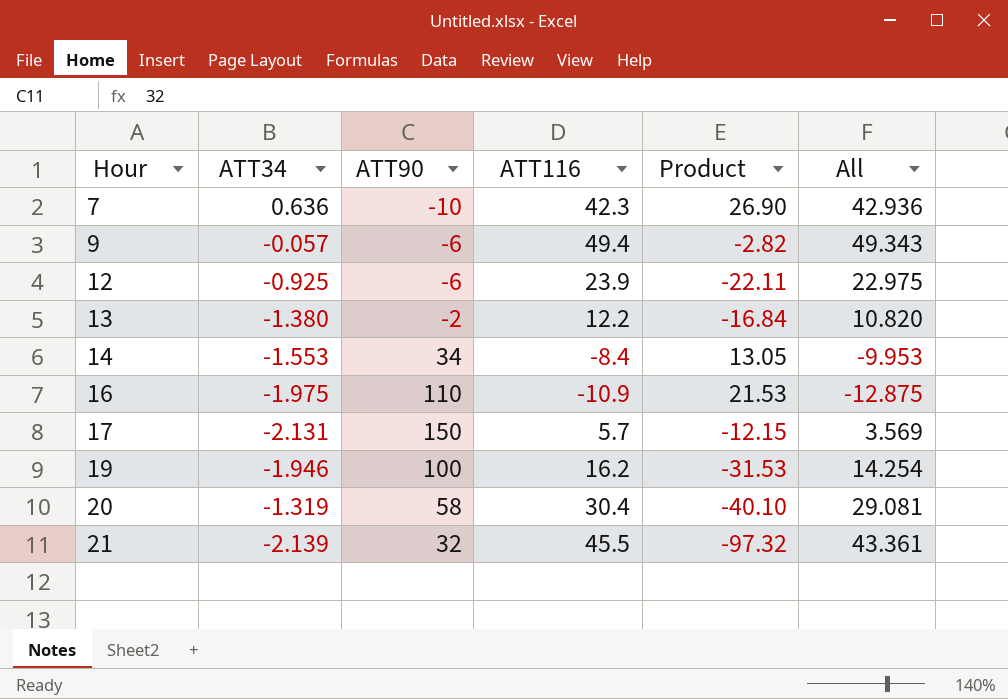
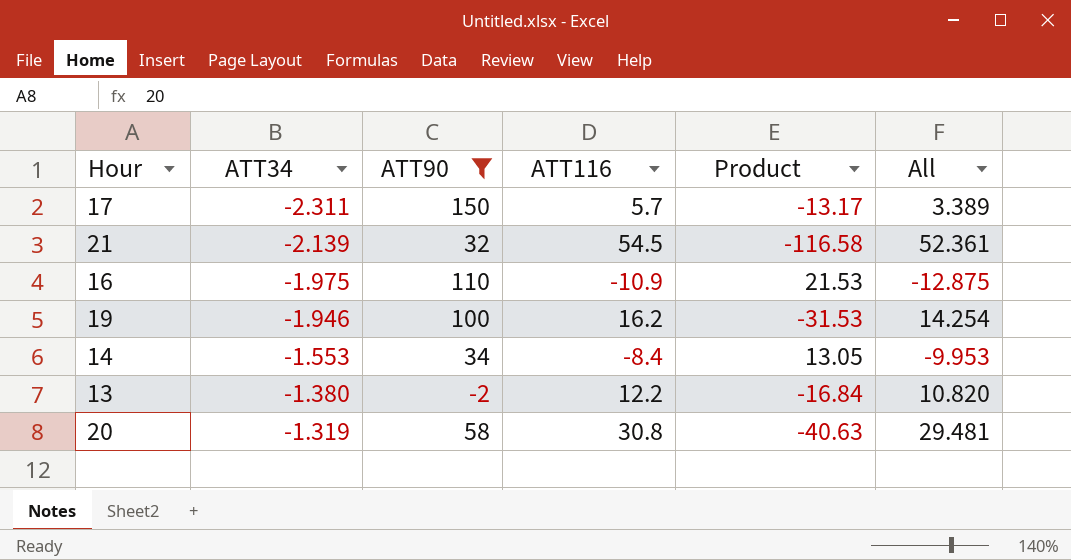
filter: none -> ATT90 >= -2
row order: Hour ascending -> ATT34 ascending
17 | ATT34: -2.131 -> -2.311
17 | Product: -12.15 -> -13.17
17 | All: 3.569 -> 3.389
21 | ATT116: 45.5 -> 54.5
21 | Product: -97.32 -> -116.58
21 | All: 43.361 -> 52.361
20 | ATT116: 30.4 -> 30.8
20 | Product: -40.10 -> -40.63
20 | All: 29.081 -> 29.481

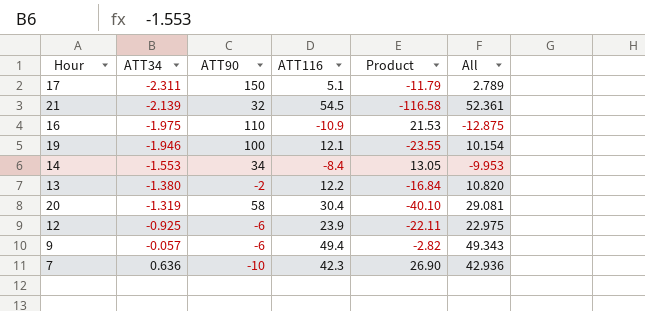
filter: ATT90 >= -2 -> none
17 | ATT116: 5.7 -> 5.1
17 | Product: -13.17 -> -11.79
17 | All: 3.389 -> 2.789
19 | ATT116: 16.2 -> 12.1
19 | Product: -31.53 -> -23.55
19 | All: 14.254 -> 10.154
20 | ATT116: 30.8 -> 30.4
20 | Product: -40.63 -> -40.10
20 | All: 29.481 -> 29.081

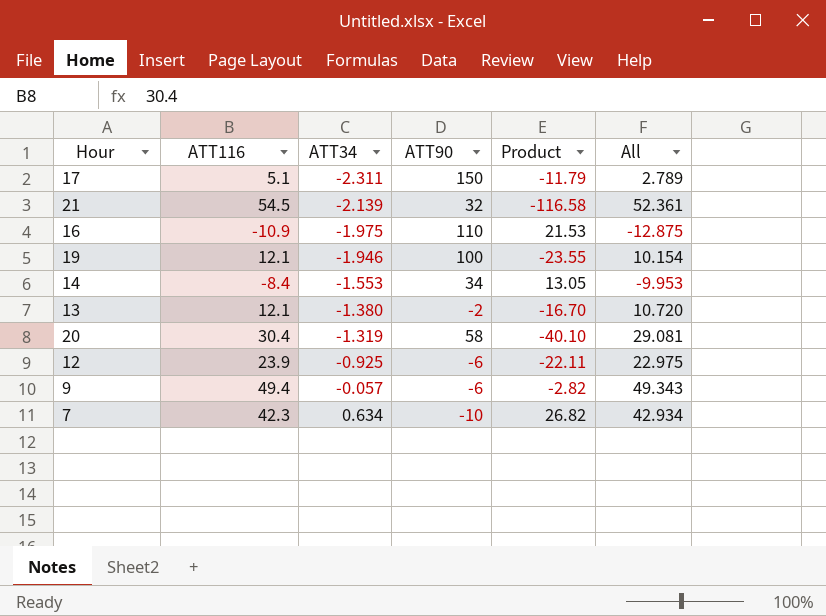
column ATT116 | position: 4 -> 2
13 | ATT116: 12.2 -> 12.1
13 | Product: -16.84 -> -16.70
13 | All: 10.820 -> 10.720
7 | ATT34: 0.636 -> 0.634
7 | Product: 26.90 -> 26.82
7 | All: 42.936 -> 42.934

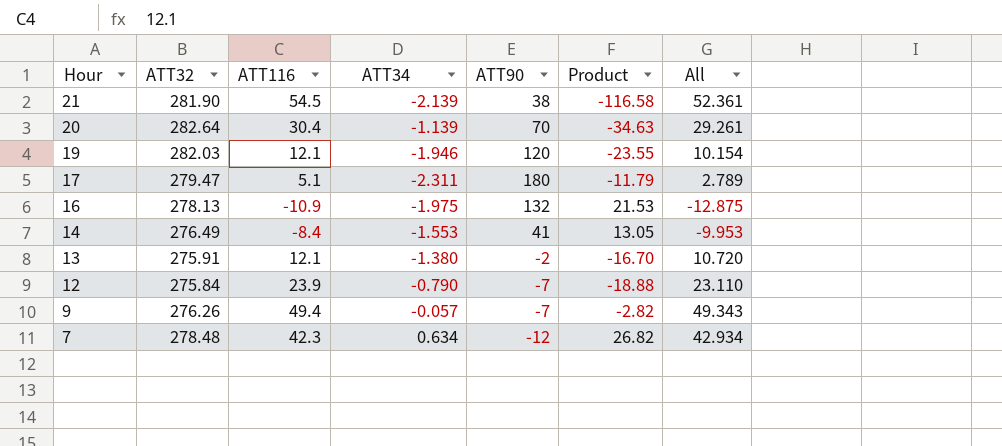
row order: ATT34 ascending -> Hour descending
column ATT32 | position: none -> 2
21 | ATT90: 32 -> 38
20 | ATT34: -1.319 -> -1.139
20 | ATT90: 58 -> 70
20 | Product: -40.10 -> -34.63
20 | All: 29.081 -> 29.261
19 | ATT90: 100 -> 120
17 | ATT90: 150 -> 180
16 | ATT90: 110 -> 132
14 | ATT90: 34 -> 41
12 | ATT34: -0.925 -> -0.790
12 | ATT90: -6 -> -7
12 | Product: -22.11 -> -18.88
12 | All: 22.975 -> 23.110
9 | ATT90: -6 -> -7
7 | ATT90: -10 -> -12

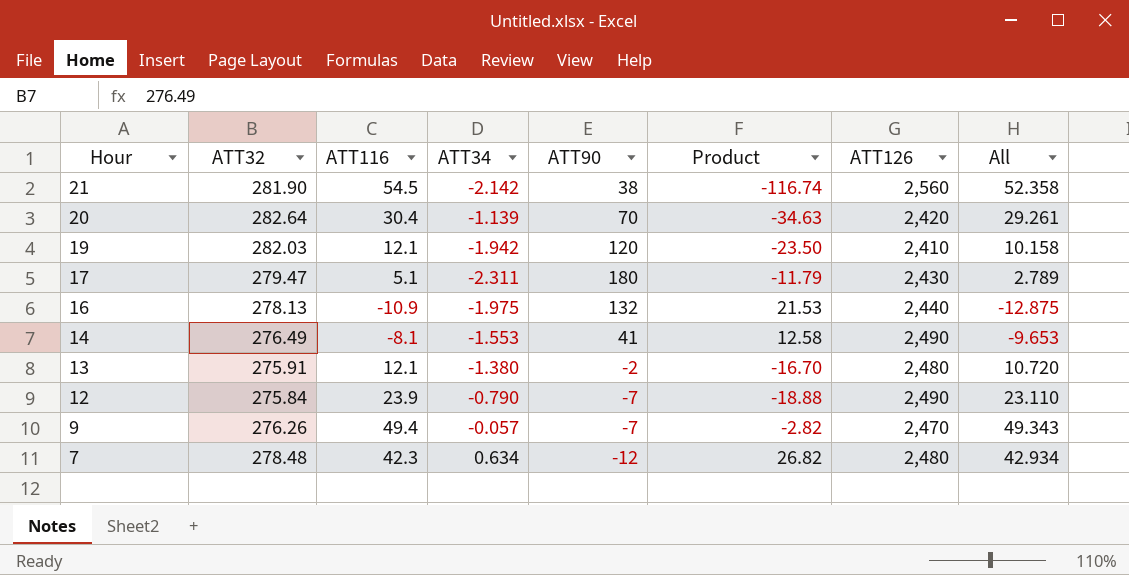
column ATT126 | position: none -> 7
21 | ATT34: -2.139 -> -2.142
21 | Product: -116.58 -> -116.74
21 | All: 52.361 -> 52.358
19 | ATT34: -1.946 -> -1.942
19 | Product: -23.55 -> -23.50
19 | All: 10.154 -> 10.158
14 | ATT116: -8.4 -> -8.1
14 | Product: 13.05 -> 12.58
14 | All: -9.953 -> -9.653

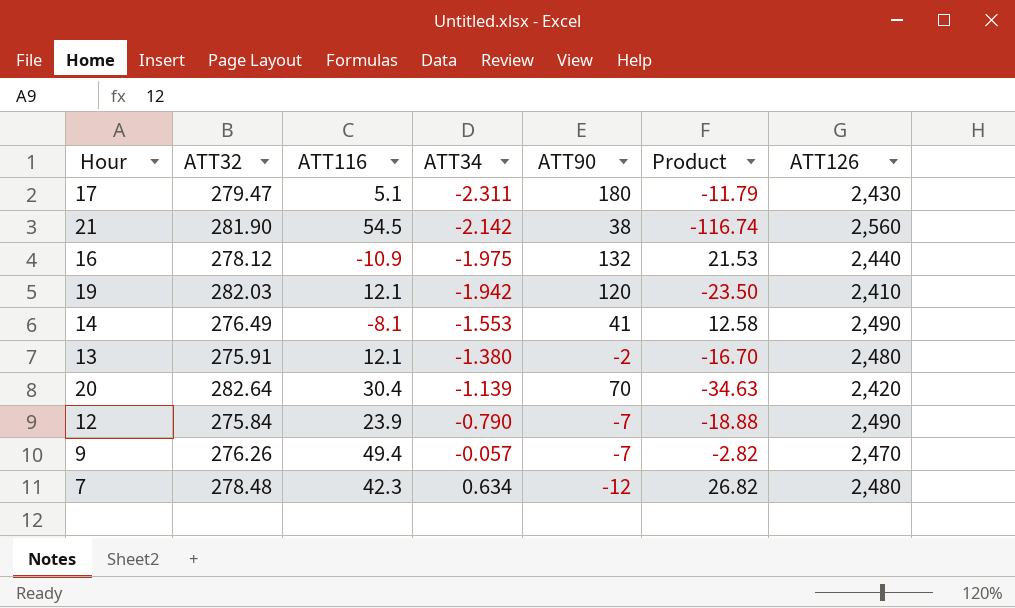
row order: Hour descending -> ATT34 ascending
column All | formula: [ATT116] + [ATT34] -> none
16 | ATT32: 278.13 -> 278.12

